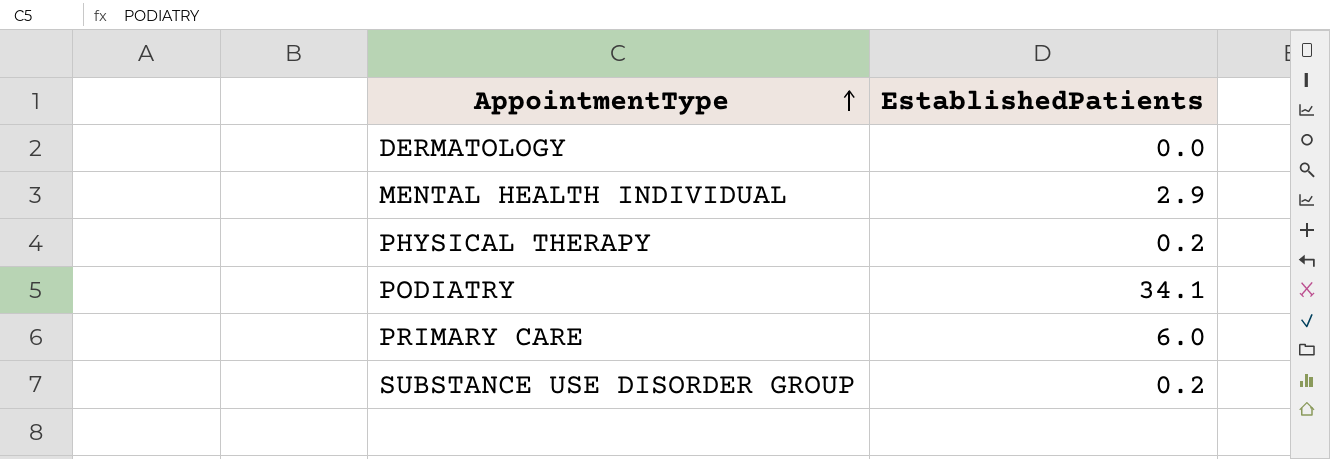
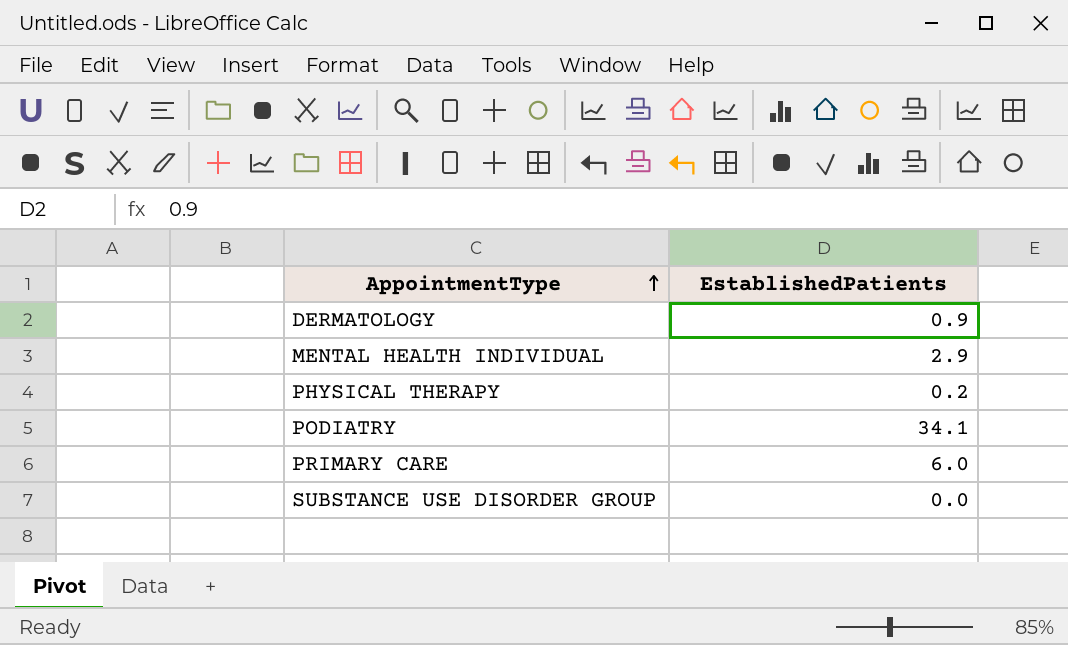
DERMATOLOGY | EstablishedPatients: 0.0 -> 0.9
SUBSTANCE USE DISORDER GROUP | EstablishedPatients: 0.2 -> 0.0

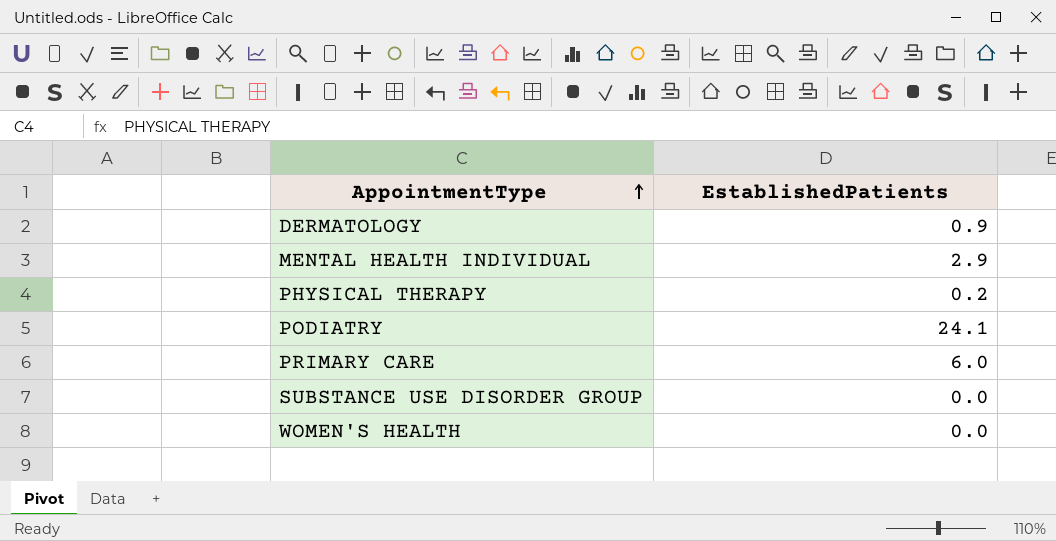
PODIATRY | EstablishedPatients: 34.1 -> 24.1
row WOMEN'S HEALTH: none -> 0.0

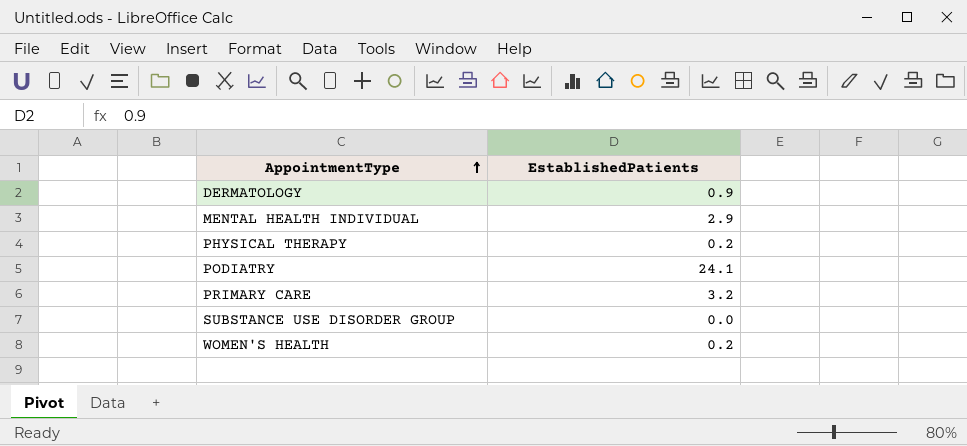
PRIMARY CARE | EstablishedPatients: 6.0 -> 3.2
WOMEN'S HEALTH | EstablishedPatients: 0.0 -> 0.2

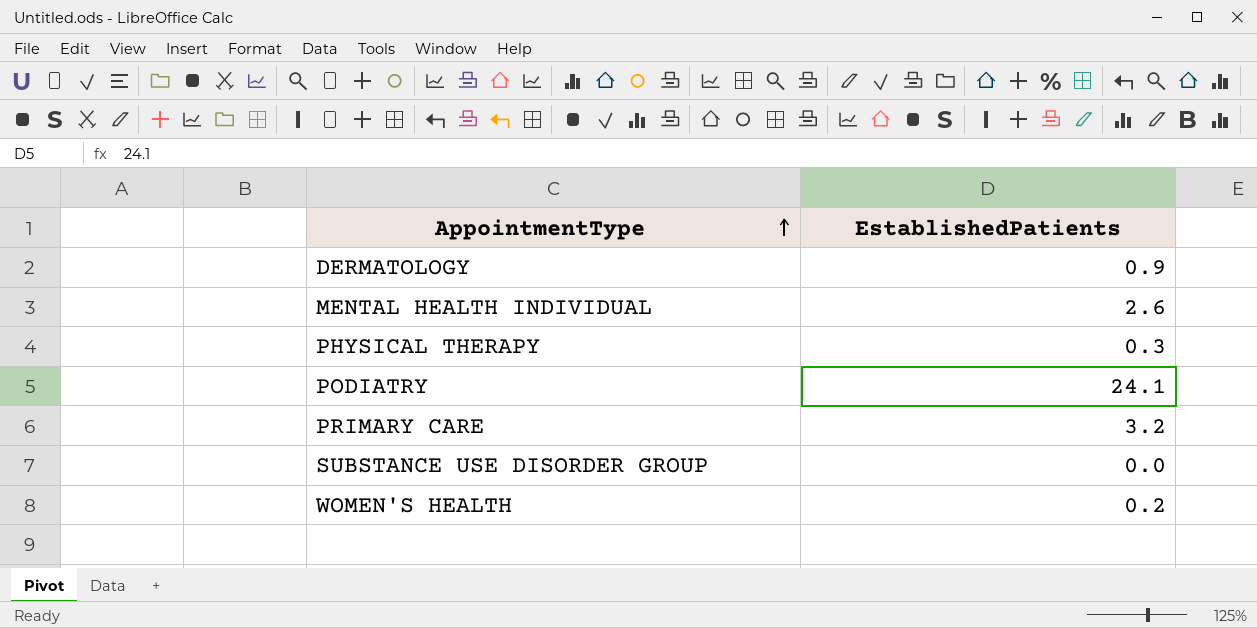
MENTAL HEALTH INDIVIDUAL | EstablishedPatients: 2.9 -> 2.6
PHYSICAL THERAPY | EstablishedPatients: 0.2 -> 0.3

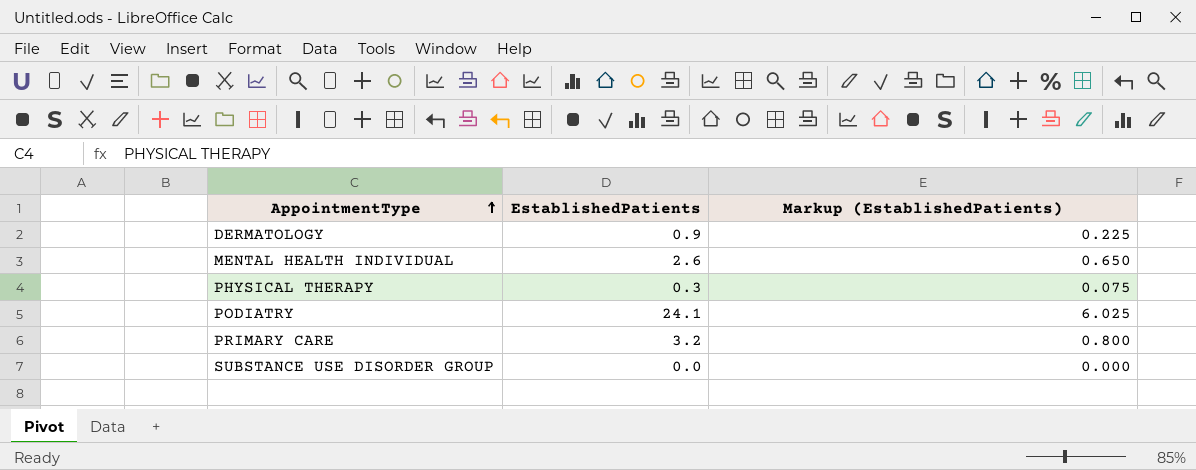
column Markup (EstablishedPatients) | formula: none -> [EstablishedPatients] * 0.25
row WOMEN'S HEALTH: 0.2 -> none

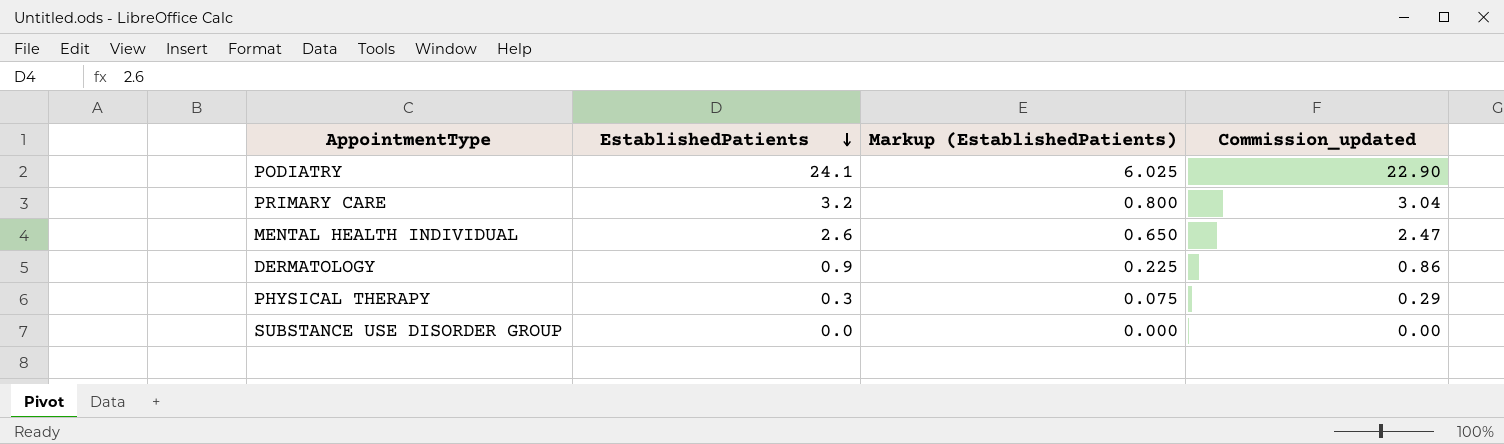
row order: AppointmentType ascending -> EstablishedPatients descending
column Commission_updated | formula: none -> [EstablishedPatients] * 0.95

